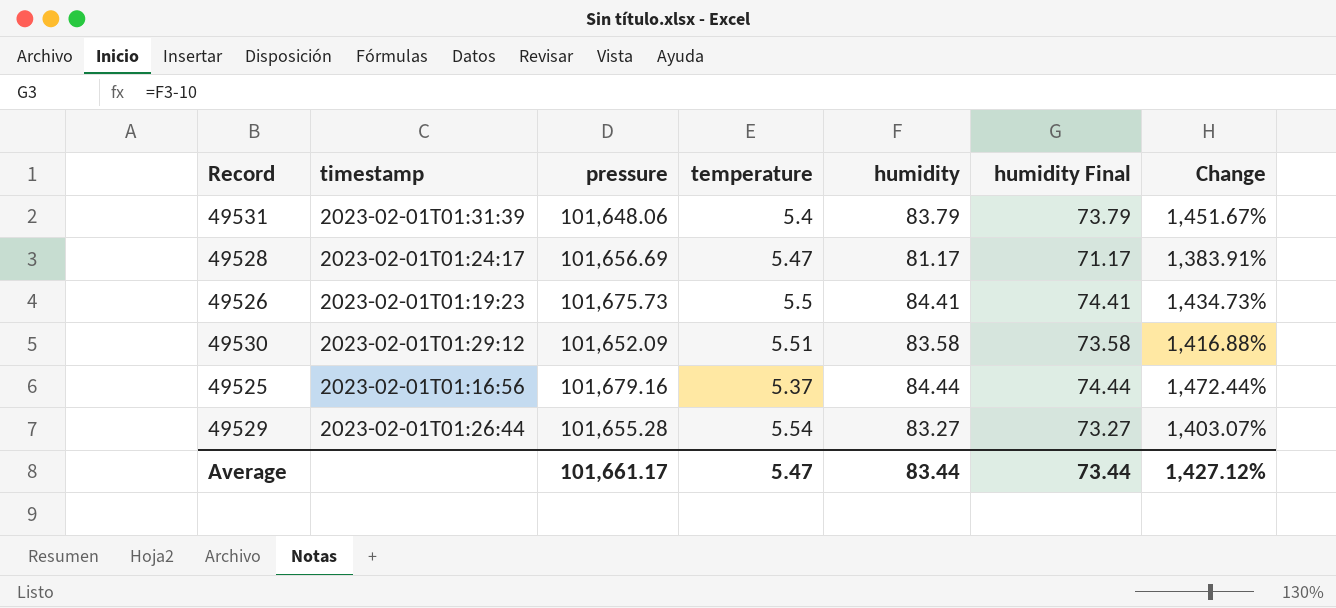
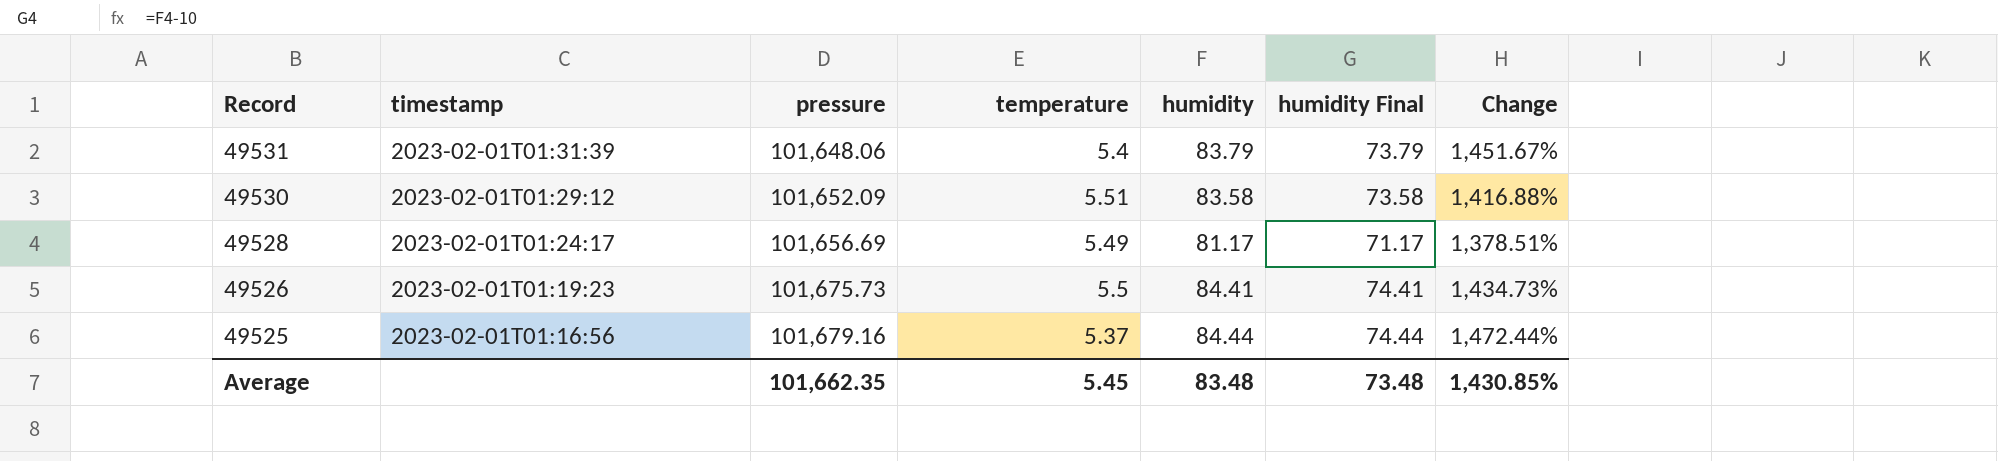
row order: none -> Record descending
row 49529: 2023-02-01T01:26:44 | 101,655.28 | 5.54 | 83.27 | 73.27 | 1,403.07% -> none
49528 | temperature: 5.47 -> 5.49
49528 | Change: 1,383.91% -> 1,378.51%
Average | pressure: 101,661.17 -> 101,662.35
Average | temperature: 5.47 -> 5.45
Average | humidity: 83.44 -> 83.48
Average | humidity Final: 73.44 -> 73.48
Average | Change: 1,427.12% -> 1,430.85%

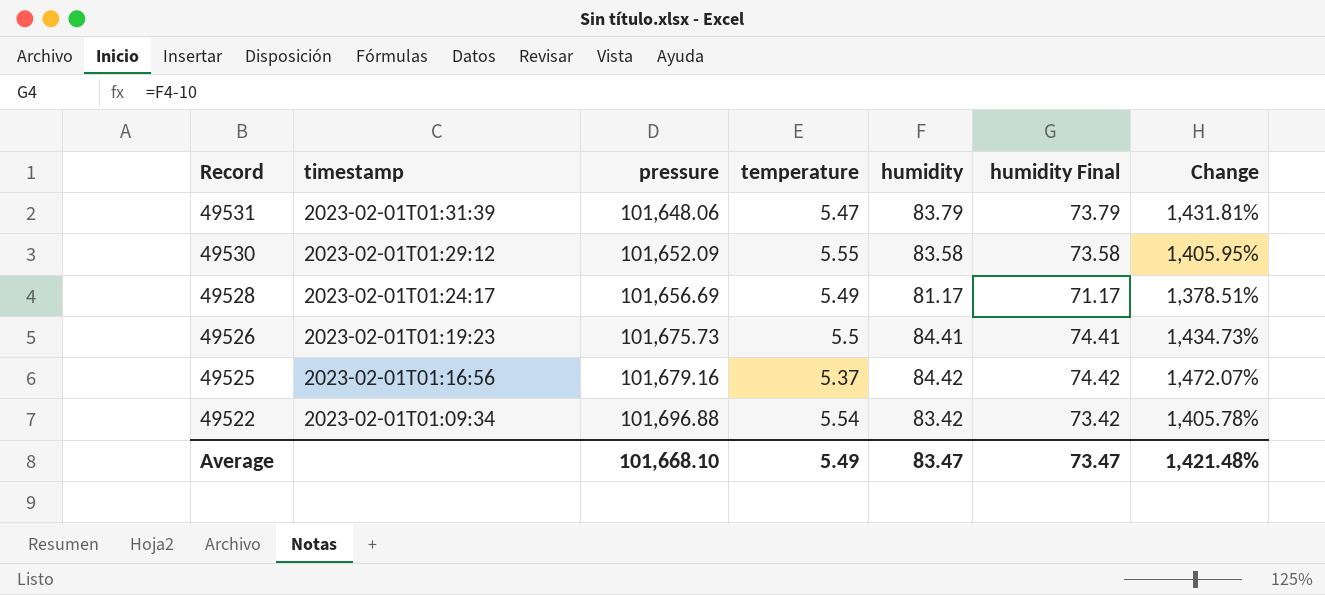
49531 | temperature: 5.4 -> 5.47
49531 | Change: 1,451.67% -> 1,431.81%
49530 | temperature: 5.51 -> 5.55
49530 | Change: 1,416.88% -> 1,405.95%
49525 | humidity: 84.44 -> 84.42
49525 | humidity Final: 74.44 -> 74.42
49525 | Change: 1,472.44% -> 1,472.07%
row 49522: none -> 2023-02-01T01:09:34 | 101,696.88 | 5.54 | 83.42 | 73.42 | 1,405.78%
Average | pressure: 101,662.35 -> 101,668.10
Average | temperature: 5.45 -> 5.49
Average | humidity: 83.48 -> 83.47
Average | humidity Final: 73.48 -> 73.47
Average | Change: 1,430.85% -> 1,421.48%

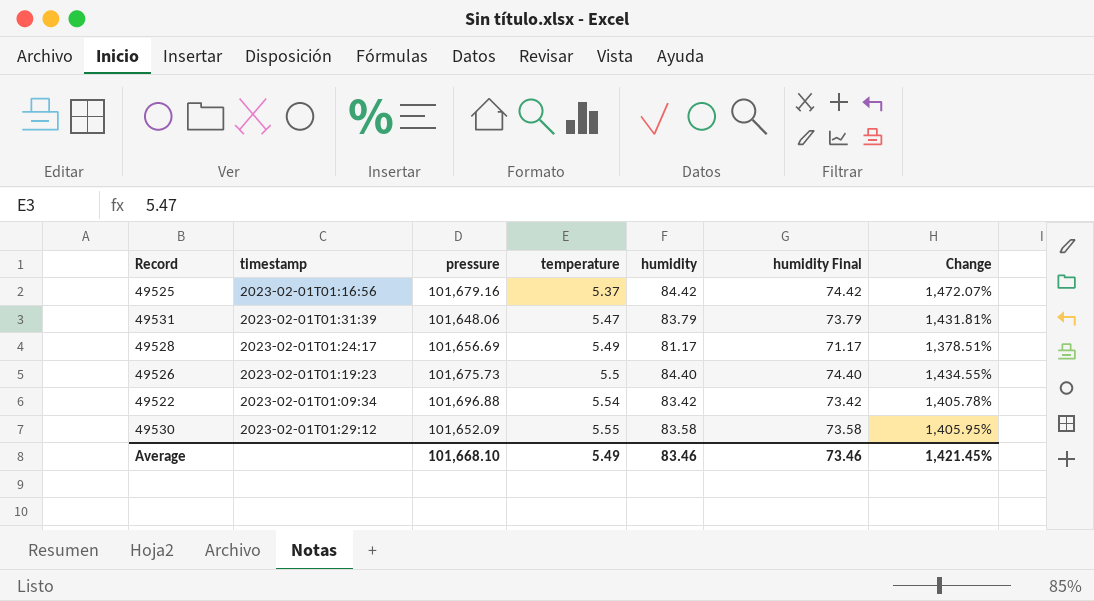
row order: Record descending -> temperature ascending
49526 | humidity: 84.41 -> 84.40
49526 | humidity Final: 74.41 -> 74.40
49526 | Change: 1,434.73% -> 1,434.55%
Average | humidity: 83.47 -> 83.46
Average | humidity Final: 73.47 -> 73.46
Average | Change: 1,421.48% -> 1,421.45%

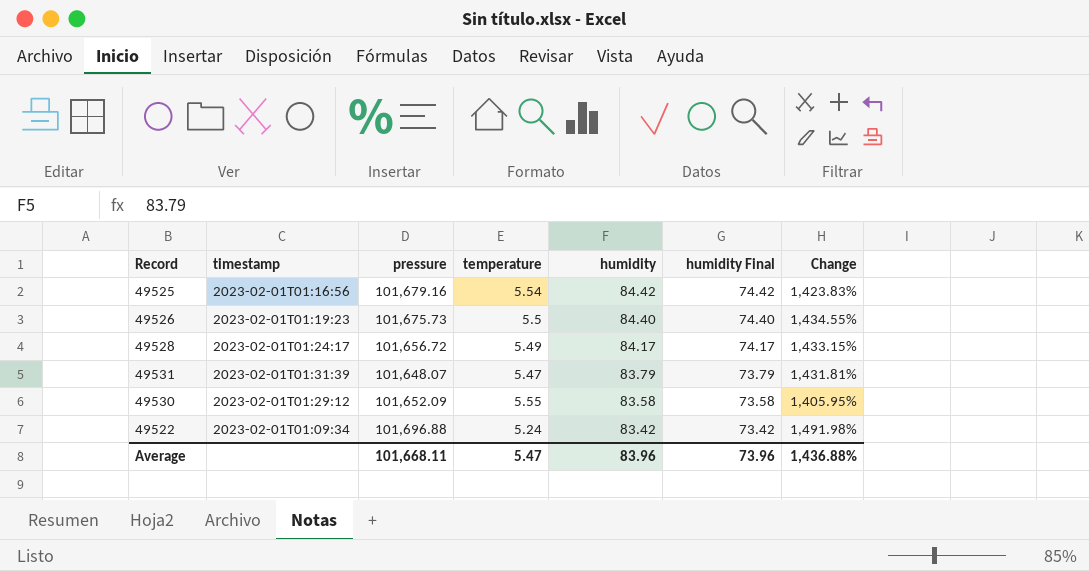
row order: temperature ascending -> humidity descending
49525 | temperature: 5.37 -> 5.54
49525 | Change: 1,472.07% -> 1,423.83%
49528 | pressure: 101,656.69 -> 101,656.72
49528 | humidity: 81.17 -> 84.17
49528 | humidity Final: 71.17 -> 74.17
49528 | Change: 1,378.51% -> 1,433.15%
49531 | pressure: 101,648.06 -> 101,648.07
49522 | temperature: 5.54 -> 5.24
49522 | Change: 1,405.78% -> 1,491.98%
Average | pressure: 101,668.10 -> 101,668.11
Average | temperature: 5.49 -> 5.47
Average | humidity: 83.46 -> 83.96
Average | humidity Final: 73.46 -> 73.96
Average | Change: 1,421.45% -> 1,436.88%

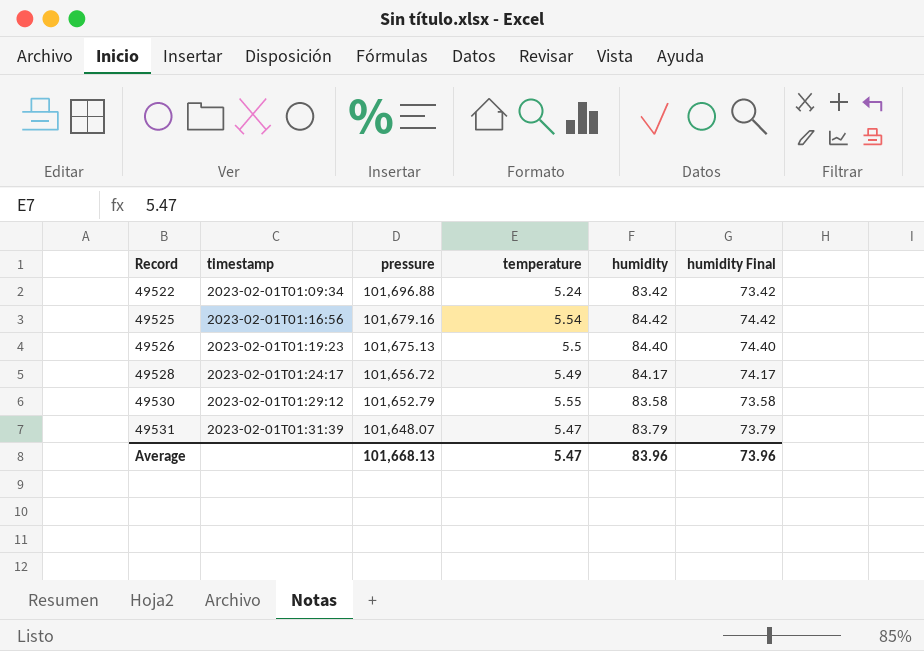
row order: humidity descending -> Record ascending
column Change | formula: ([humidity] - [temperature]) / [temperature] -> none
49526 | pressure: 101,675.73 -> 101,675.13
49530 | pressure: 101,652.09 -> 101,652.79
Average | pressure: 101,668.11 -> 101,668.13

